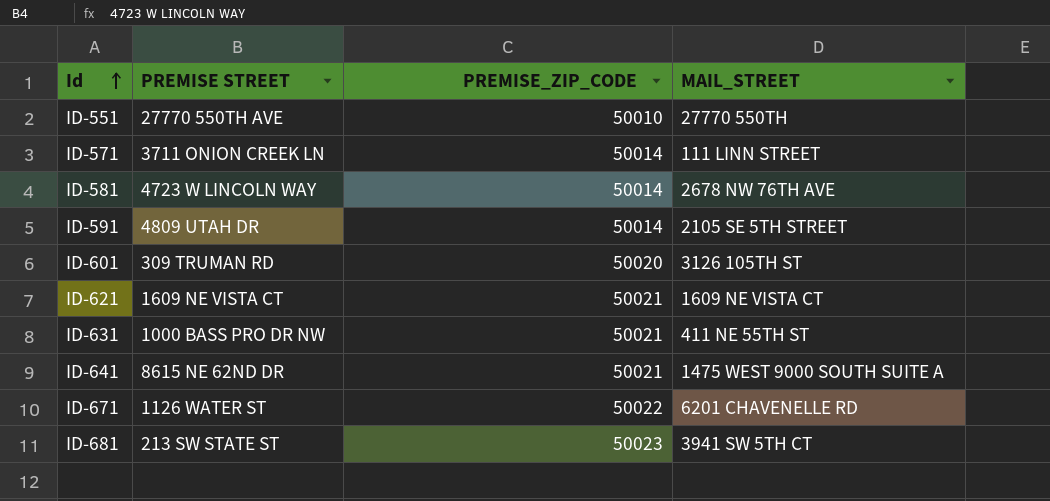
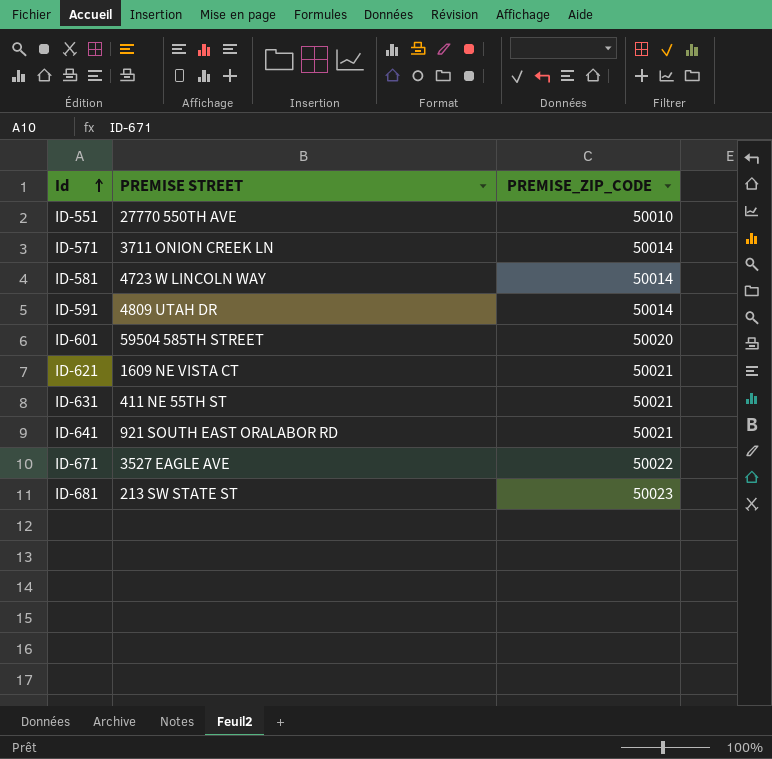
column MAIL_STREET | position: 4 -> none
ID-601 | PREMISE STREET: 309 TRUMAN RD -> 59504 585TH STREET
ID-631 | PREMISE STREET: 1000 BASS PRO DR NW -> 411 NE 55TH ST
ID-641 | PREMISE STREET: 8615 NE 62ND DR -> 921 SOUTH EAST ORALABOR RD
ID-671 | PREMISE STREET: 1126 WATER ST -> 3527 EAGLE AVE

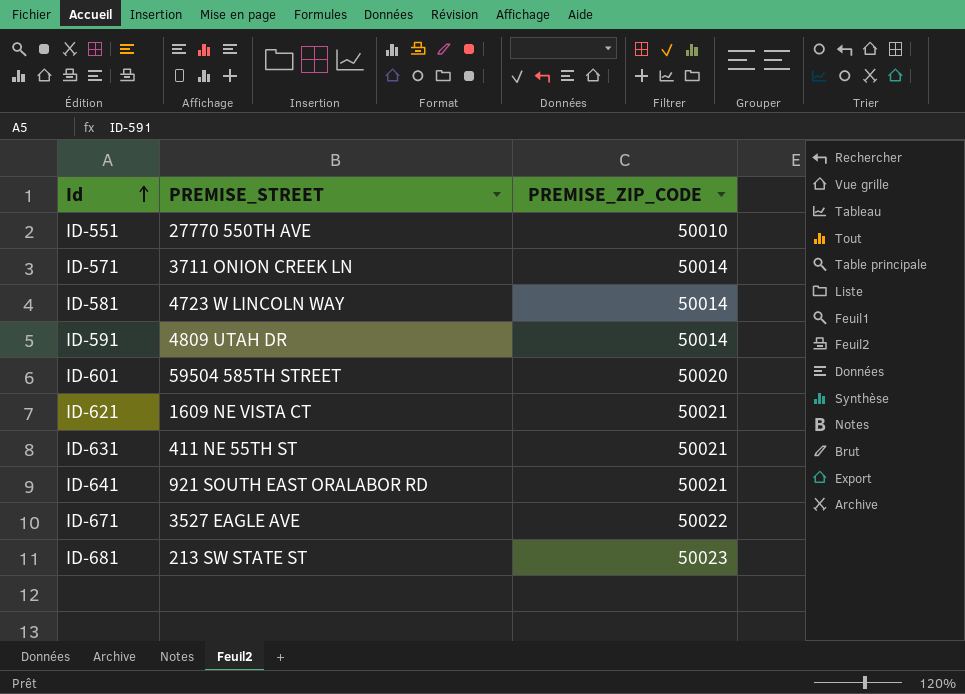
column name: PREMISE STREET -> PREMISE_STREET

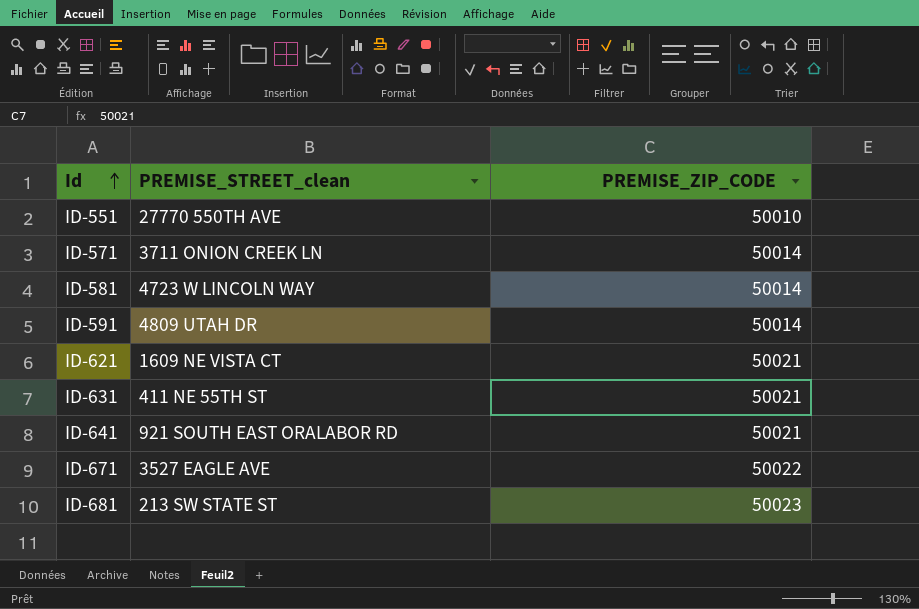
column name: PREMISE_STREET -> PREMISE_STREET_clean
row ID-601: 59504 585TH STREET | 50020 -> none

